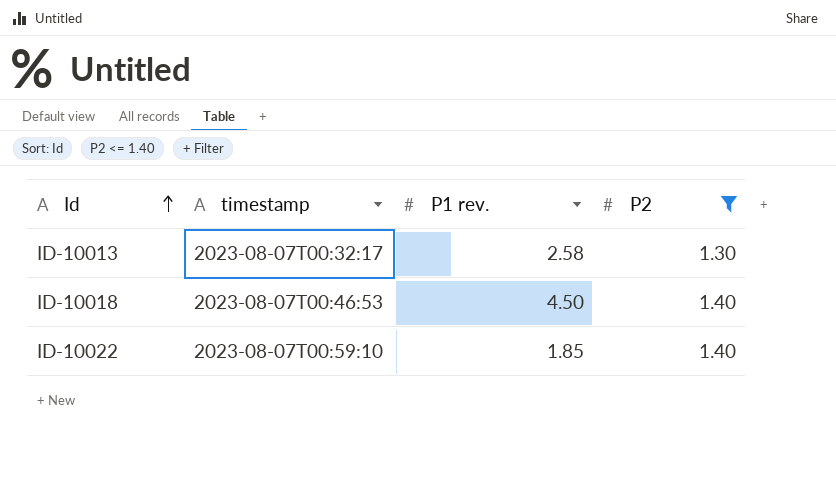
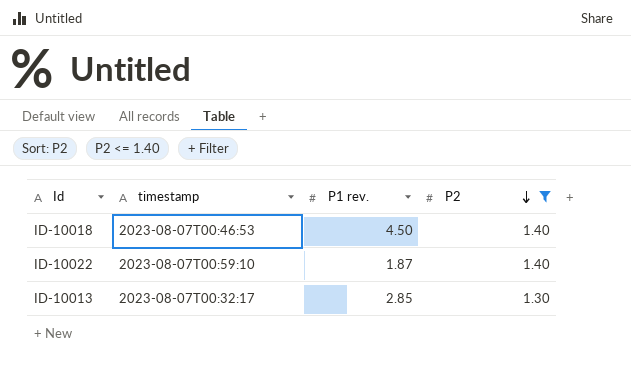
row order: Id ascending -> P2 descending
ID-10022 | P1 rev.: 1.85 -> 1.87
ID-10013 | P1 rev.: 2.58 -> 2.85

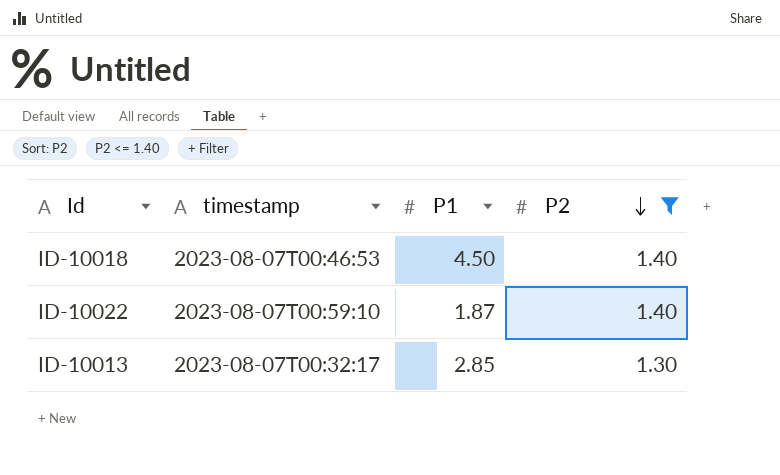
column name: P1 rev. -> P1

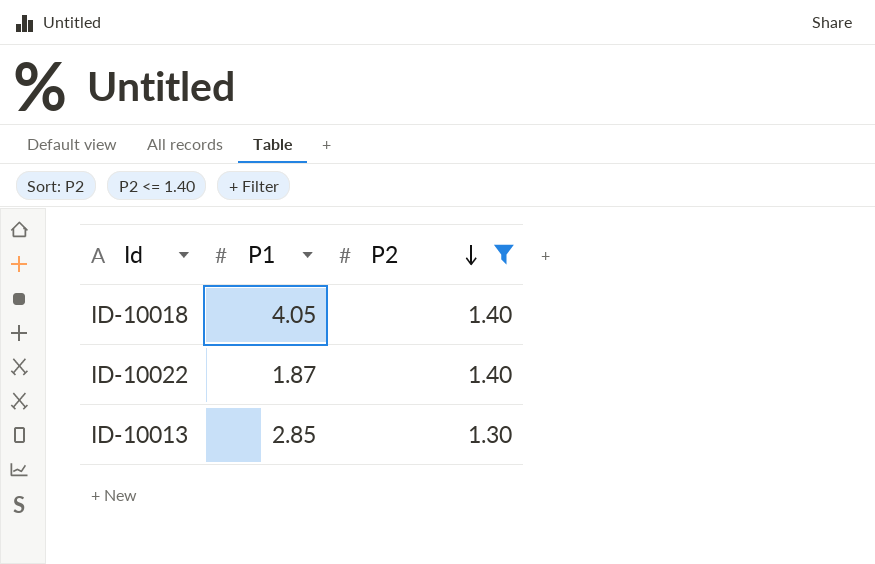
column timestamp | position: 2 -> none
ID-10018 | P1: 4.50 -> 4.05

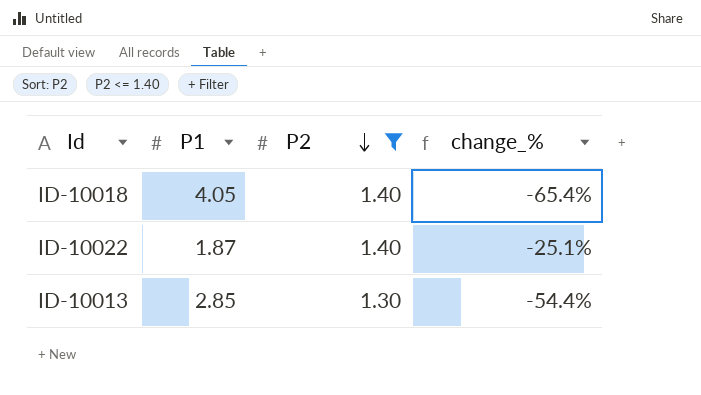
column change_% | formula: none -> ([P2] - [P1]) / [P1]

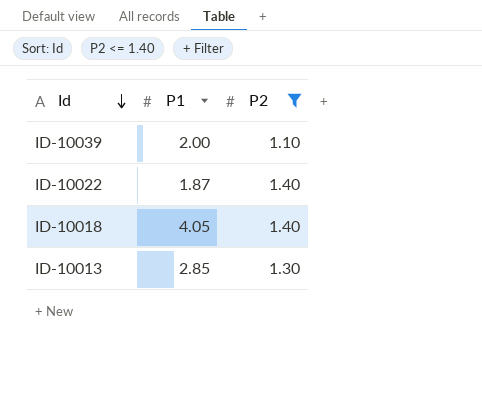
row order: P2 descending -> Id descending
column change_% | formula: ([P2] - [P1]) / [P1] -> none
row ID-10039: none -> 2.00 | 1.10

